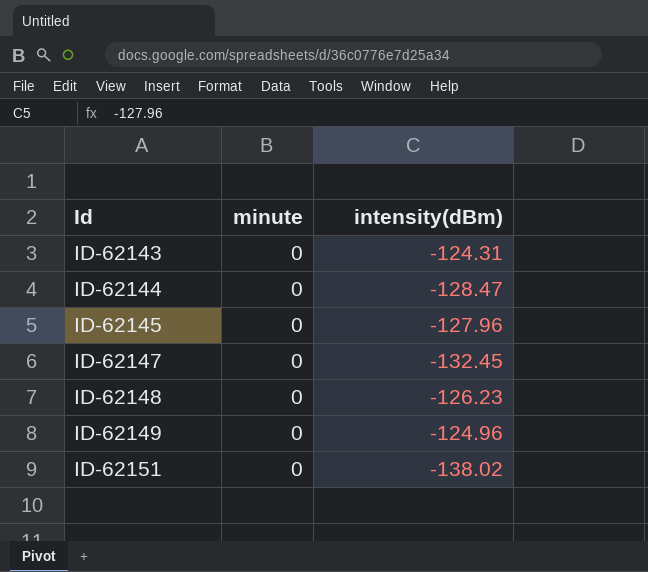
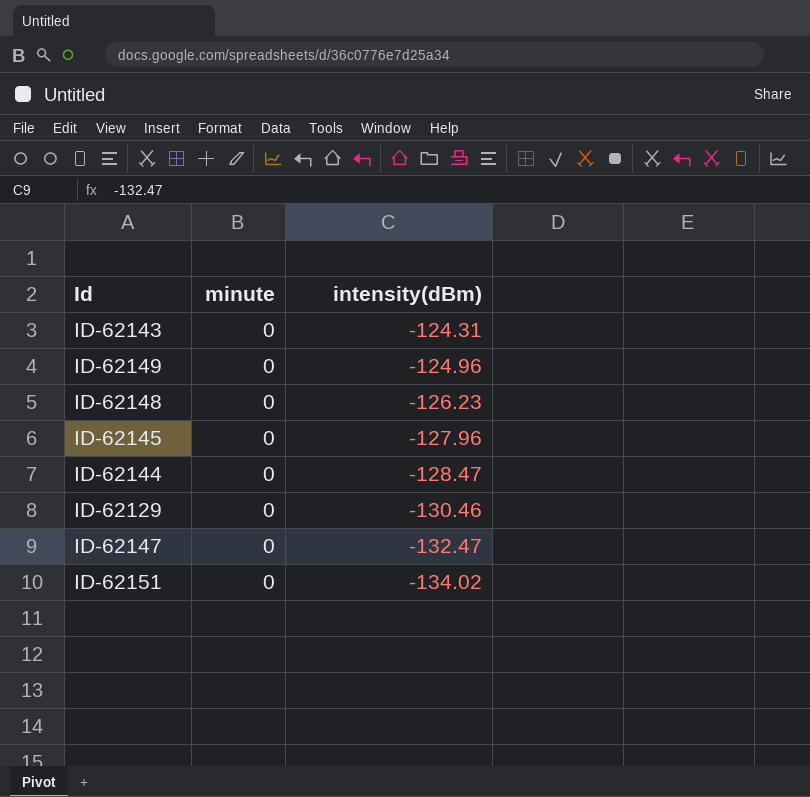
row order: Id ascending -> intensity(dBm) descending
row ID-62129: none -> 0 | -130.46
ID-62147 | intensity(dBm): -132.45 -> -132.47
ID-62151 | intensity(dBm): -138.02 -> -134.02

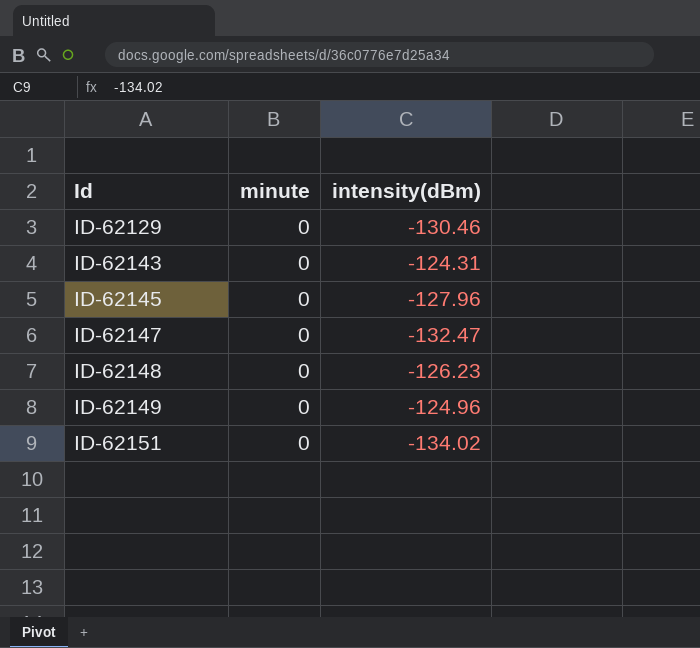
row order: intensity(dBm) descending -> Id ascending
row ID-62144: 0 | -128.47 -> none

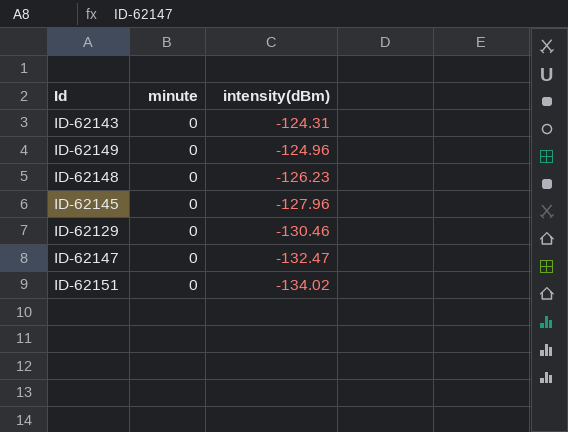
row order: Id ascending -> intensity(dBm) descending

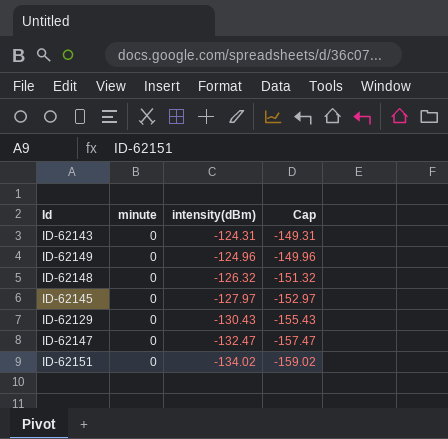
column Cap | formula: none -> [intensity(dBm)] - 25
ID-62148 | intensity(dBm): -126.23 -> -126.32
ID-62145 | intensity(dBm): -127.96 -> -127.97
ID-62129 | intensity(dBm): -130.46 -> -130.43

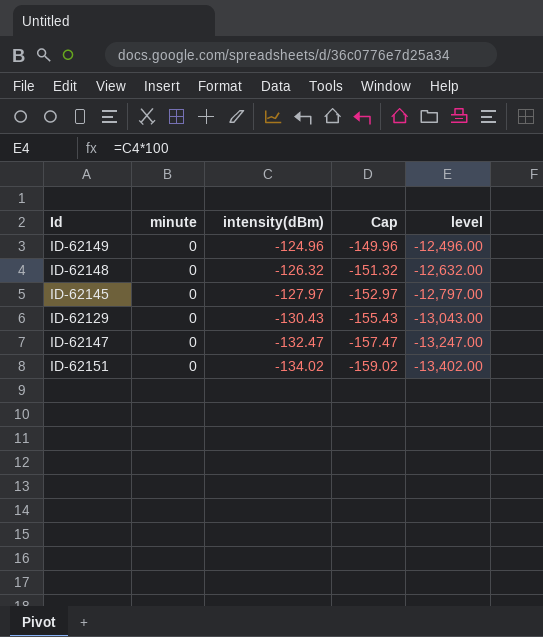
column level | formula: none -> [intensity(dBm)] * 100
row ID-62143: 0 | -124.31 | -149.31 -> none

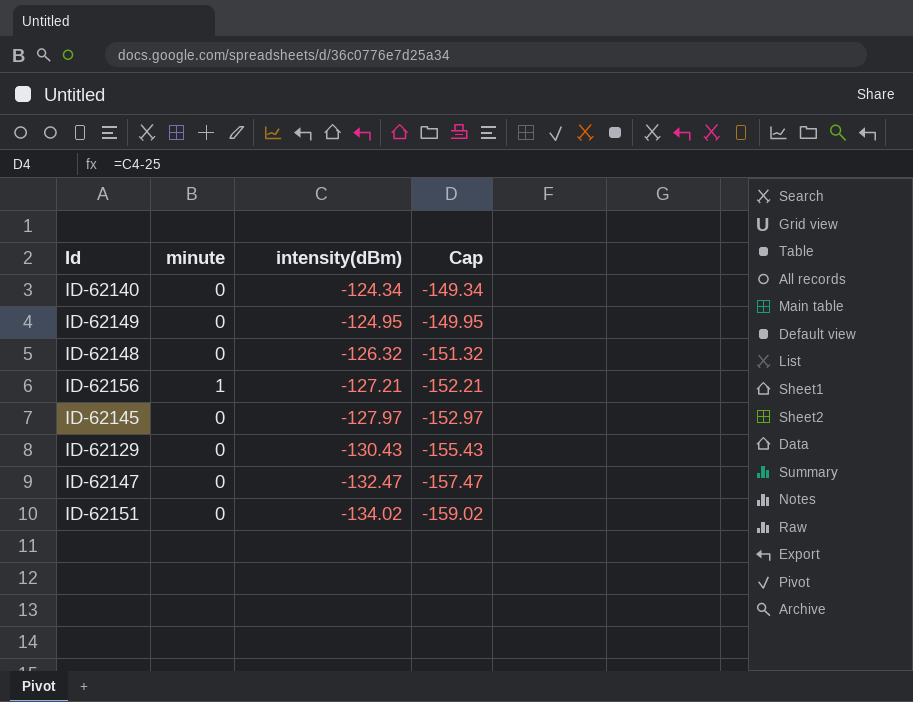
column level | formula: [intensity(dBm)] * 100 -> none
row ID-62140: none -> 0 | -124.34 | -149.34
ID-62149 | intensity(dBm): -124.96 -> -124.95
ID-62149 | Cap: -149.96 -> -149.95
row ID-62156: none -> 1 | -127.21 | -152.21

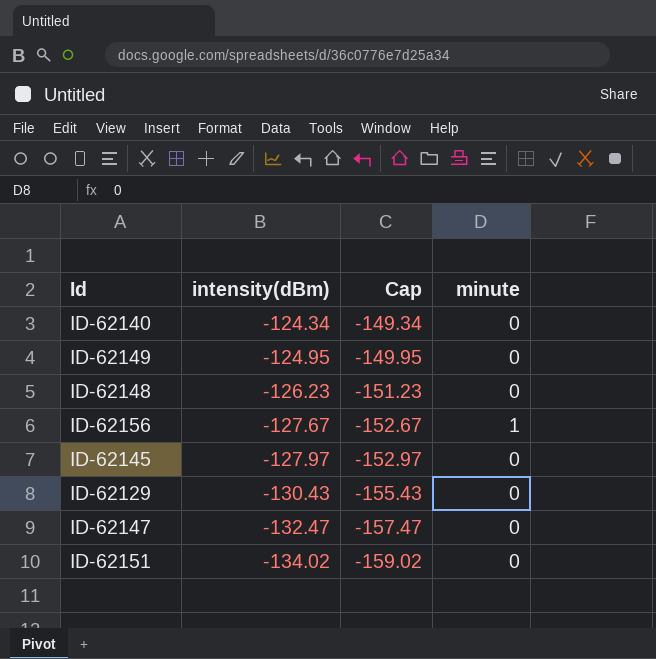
column minute | position: 2 -> 4
ID-62148 | intensity(dBm): -126.32 -> -126.23
ID-62148 | Cap: -151.32 -> -151.23
ID-62156 | intensity(dBm): -127.21 -> -127.67
ID-62156 | Cap: -152.21 -> -152.67

